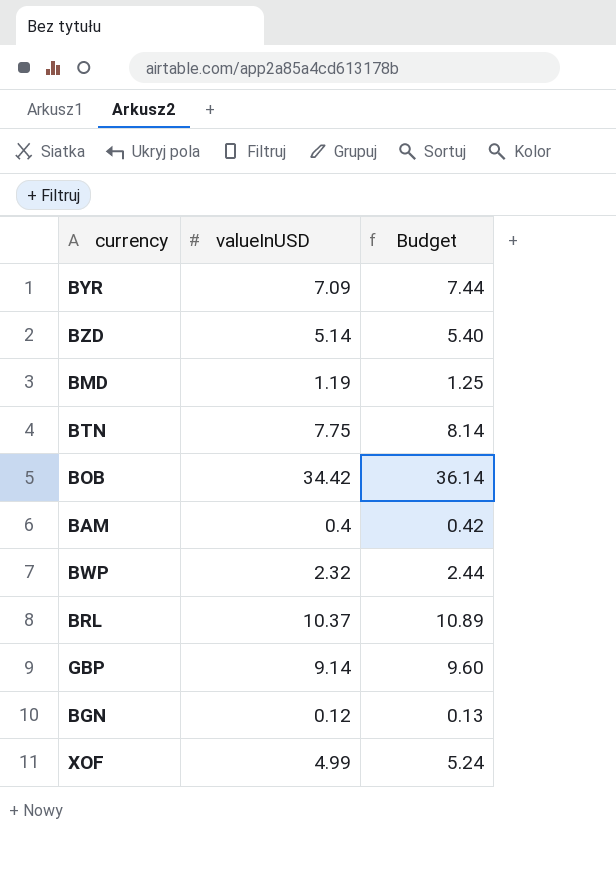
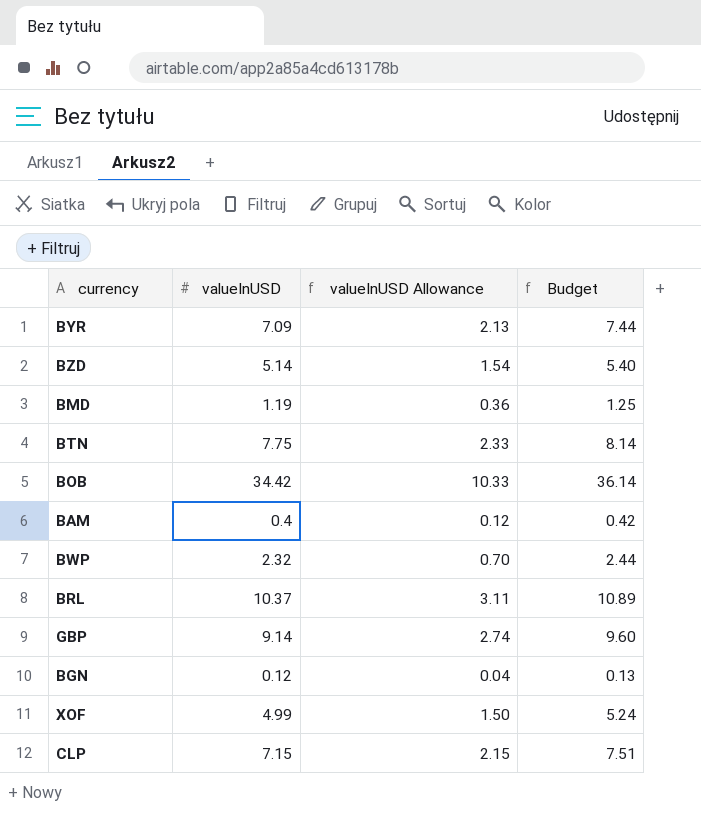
column valueInUSD Allowance | formula: none -> [valueInUSD] * 0.3
row CLP: none -> 7.15 | 2.15 | 7.51

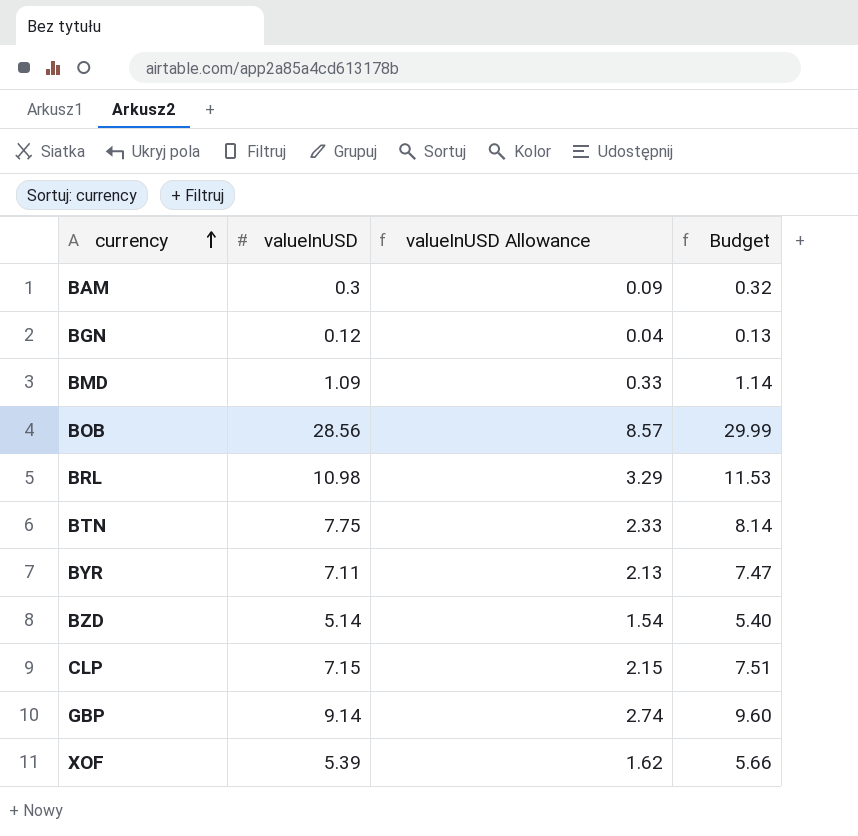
row order: none -> currency ascending
row BWP: 2.32 | 0.70 | 2.44 -> none
BAM | valueInUSD: 0.4 -> 0.3
BAM | valueInUSD Allowance: 0.12 -> 0.09
BAM | Budget: 0.42 -> 0.32
BMD | valueInUSD: 1.19 -> 1.09
BMD | valueInUSD Allowance: 0.36 -> 0.33
BMD | Budget: 1.25 -> 1.14
BOB | valueInUSD: 34.42 -> 28.56
BOB | valueInUSD Allowance: 10.33 -> 8.57
BOB | Budget: 36.14 -> 29.99
BRL | valueInUSD: 10.37 -> 10.98
BRL | valueInUSD Allowance: 3.11 -> 3.29
BRL | Budget: 10.89 -> 11.53
BYR | valueInUSD: 7.09 -> 7.11
BYR | Budget: 7.44 -> 7.47
XOF | valueInUSD: 4.99 -> 5.39
XOF | valueInUSD Allowance: 1.50 -> 1.62
XOF | Budget: 5.24 -> 5.66

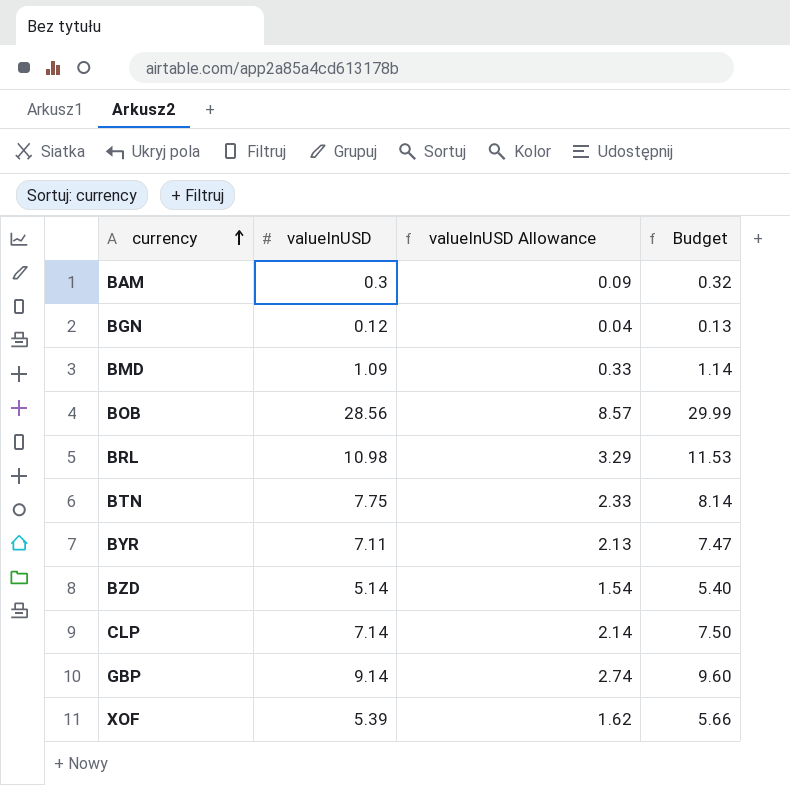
CLP | valueInUSD: 7.15 -> 7.14
CLP | valueInUSD Allowance: 2.15 -> 2.14
CLP | Budget: 7.51 -> 7.50

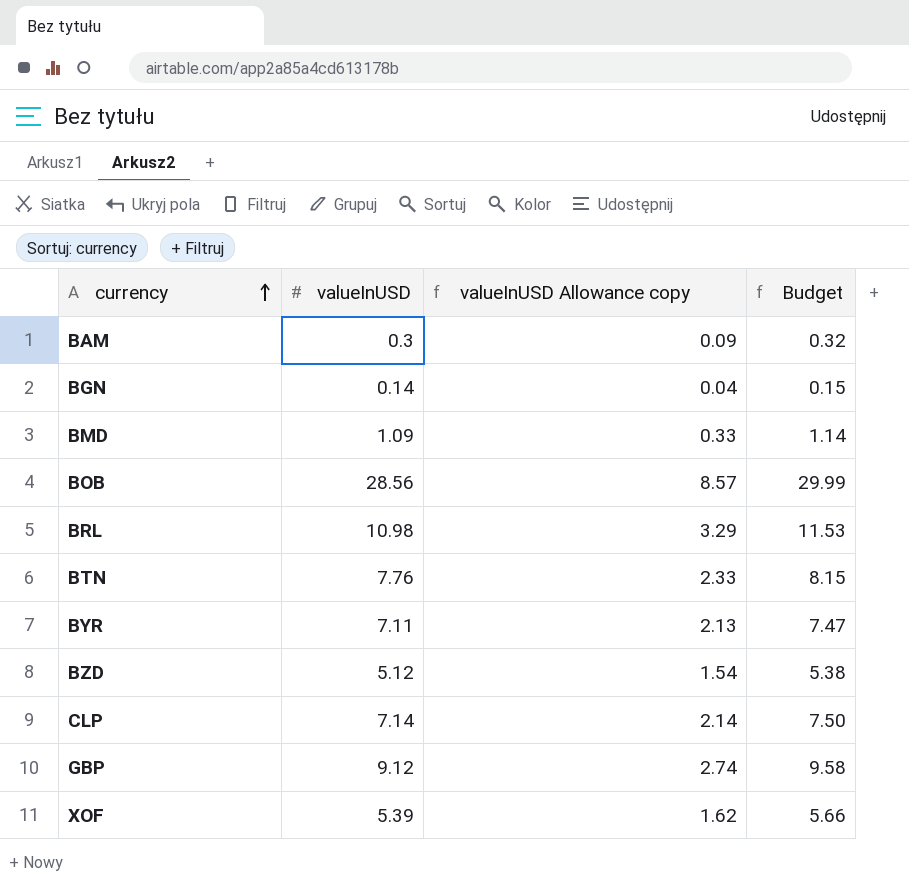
column name: valueInUSD Allowance -> valueInUSD Allowance copy
BGN | valueInUSD: 0.12 -> 0.14
BGN | Budget: 0.13 -> 0.15
BTN | valueInUSD: 7.75 -> 7.76
BTN | Budget: 8.14 -> 8.15
BZD | valueInUSD: 5.14 -> 5.12
BZD | Budget: 5.40 -> 5.38
GBP | valueInUSD: 9.14 -> 9.12
GBP | Budget: 9.60 -> 9.58

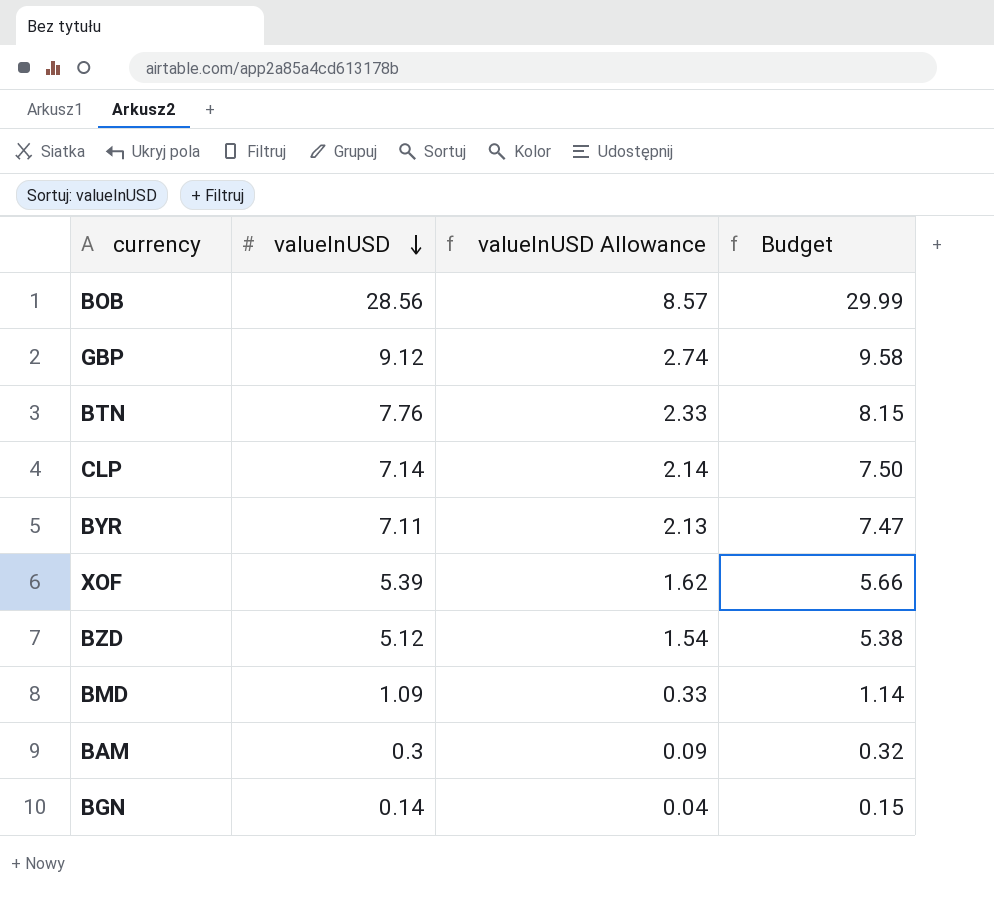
row order: currency ascending -> valueInUSD descending
column name: valueInUSD Allowance copy -> valueInUSD Allowance
row BRL: 10.98 | 3.29 | 11.53 -> none

